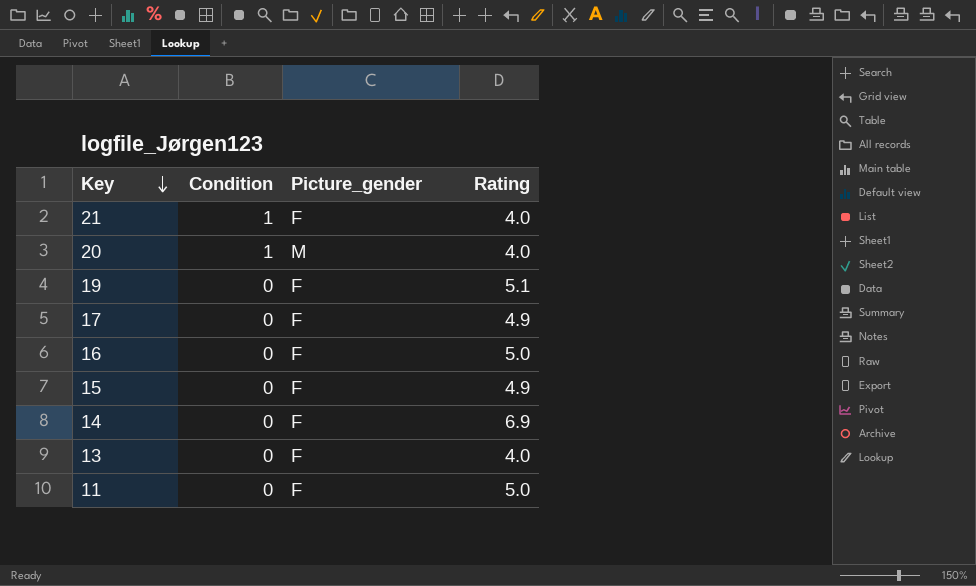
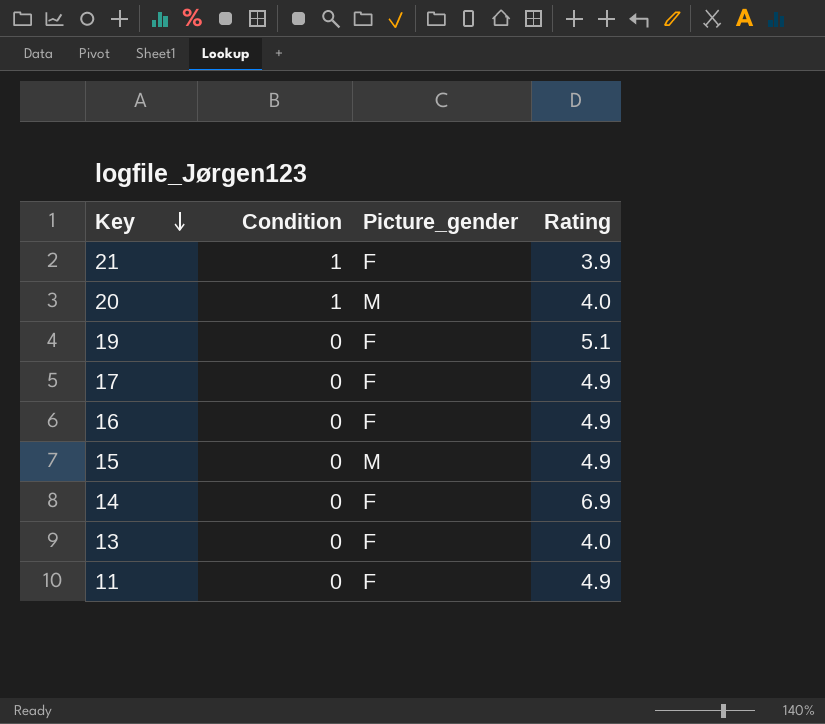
21 | Rating: 4.0 -> 3.9
16 | Rating: 5.0 -> 4.9
15 | Picture_gender: F -> M
11 | Rating: 5.0 -> 4.9

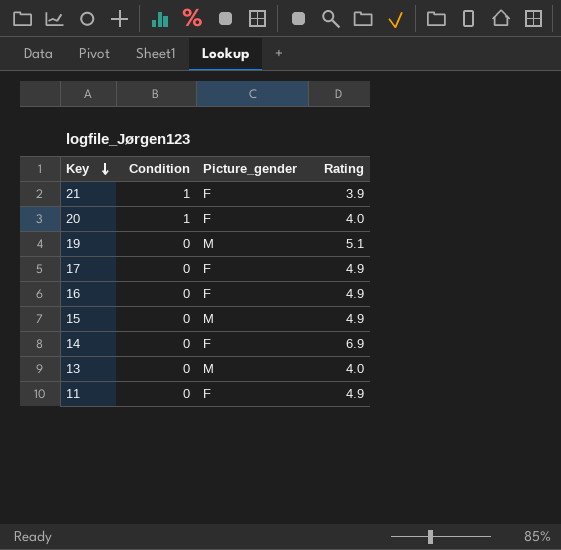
20 | Picture_gender: M -> F
19 | Picture_gender: F -> M
13 | Picture_gender: F -> M

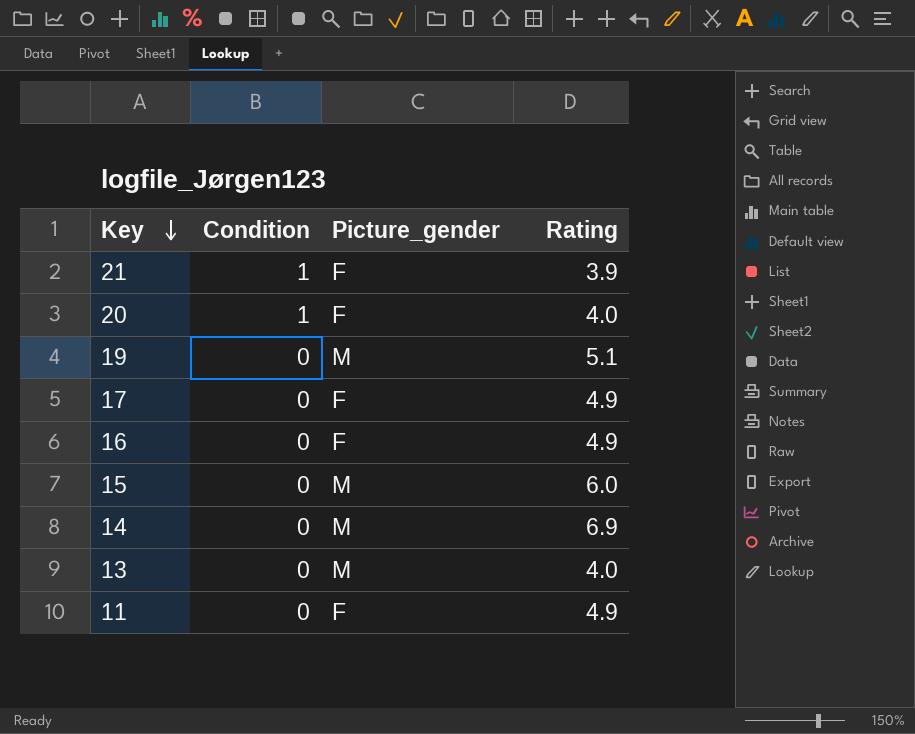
15 | Rating: 4.9 -> 6.0
14 | Picture_gender: F -> M

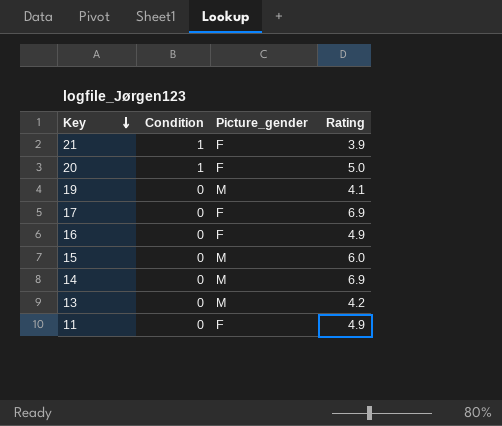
20 | Rating: 4.0 -> 5.0
19 | Rating: 5.1 -> 4.1
17 | Rating: 4.9 -> 6.9
13 | Rating: 4.0 -> 4.2

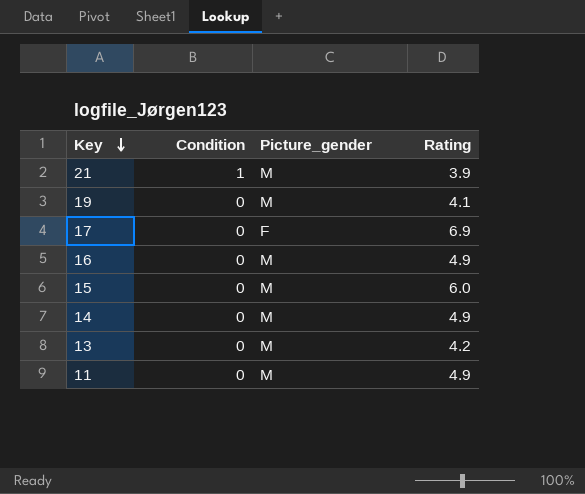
row 20: 1 | F | 5.0 -> none
21 | Picture_gender: F -> M
16 | Picture_gender: F -> M
14 | Rating: 6.9 -> 4.9
11 | Picture_gender: F -> M

